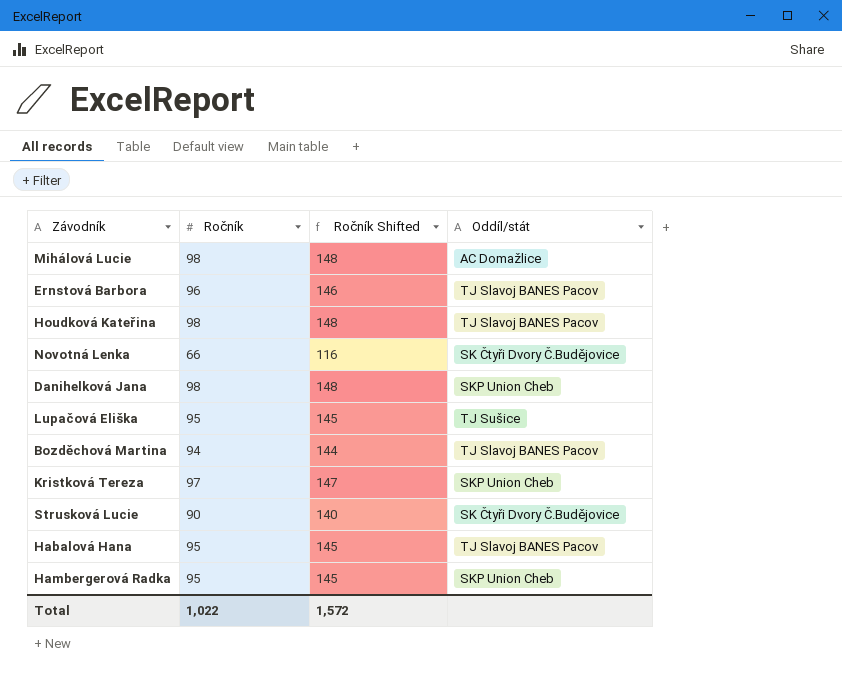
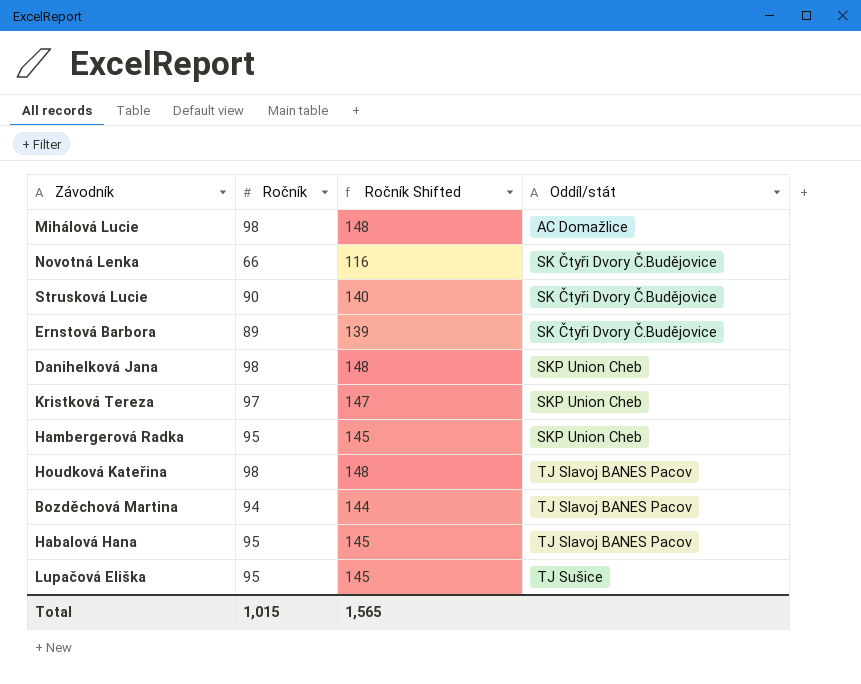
row order: none -> Oddíl/stát ascending
Ernstová Barbora | Ročník: 96 -> 89
Ernstová Barbora | Ročník Shifted: 146 -> 139
Ernstová Barbora | Oddíl/stát: TJ Slavoj BANES Pacov -> SK Čtyři Dvory Č.Budějovice
Total | Ročník: 1,022 -> 1,015
Total | Ročník Shifted: 1,572 -> 1,565

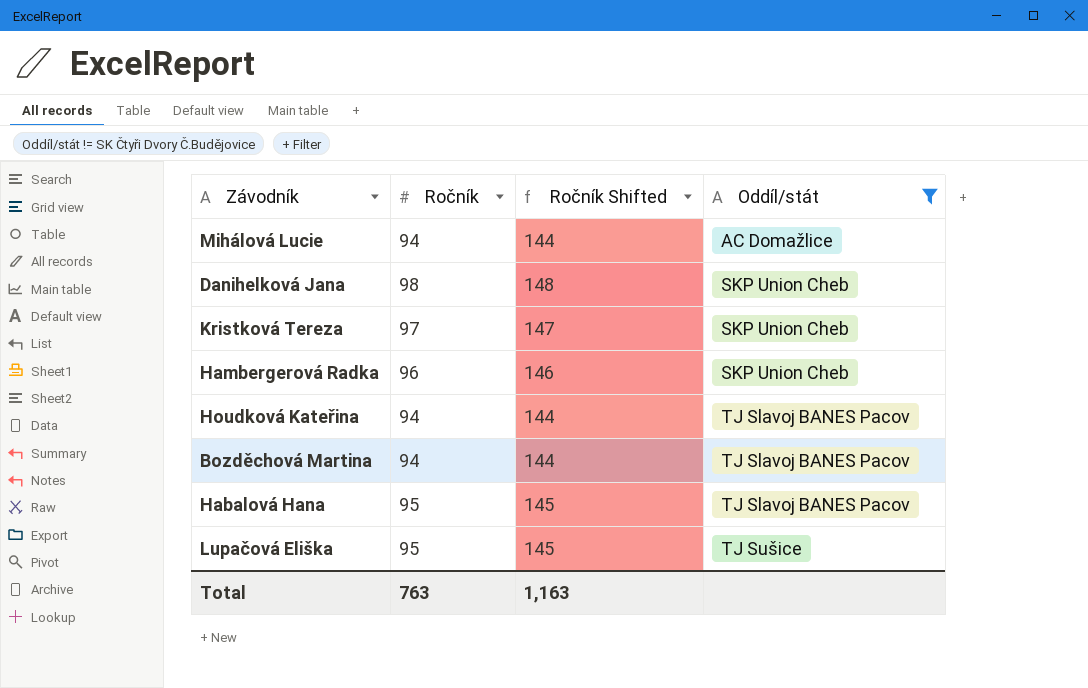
filter: none -> Oddíl/stát != SK Čtyři Dvory Č.Budějovice
Mihálová Lucie | Ročník: 98 -> 94
Mihálová Lucie | Ročník Shifted: 148 -> 144
Hambergerová Radka | Ročník: 95 -> 96
Hambergerová Radka | Ročník Shifted: 145 -> 146
Houdková Kateřina | Ročník: 98 -> 94
Houdková Kateřina | Ročník Shifted: 148 -> 144
Total | Ročník: 1,015 -> 763
Total | Ročník Shifted: 1,565 -> 1,163

